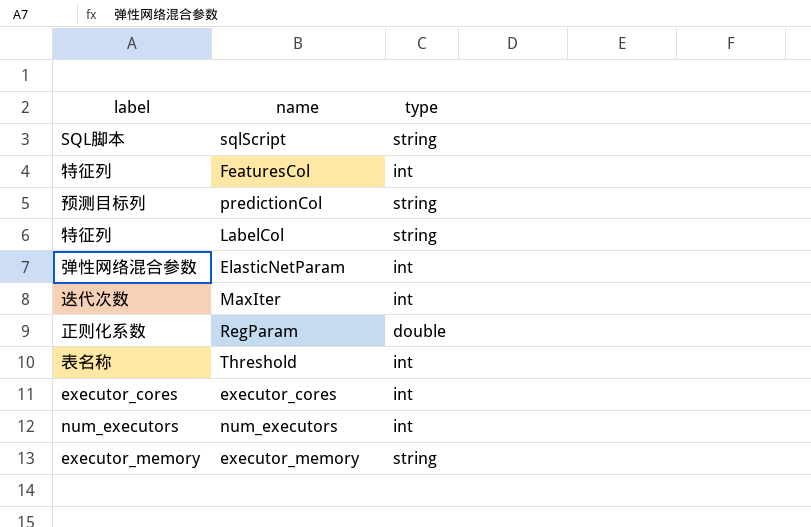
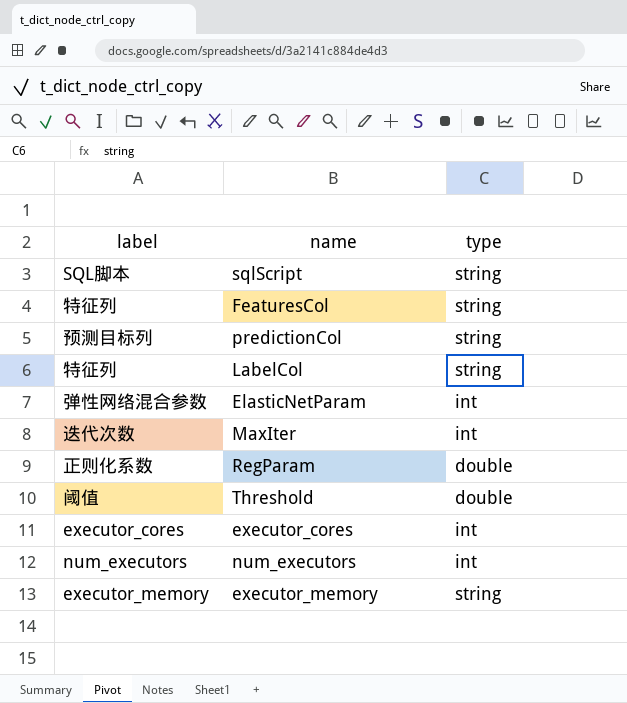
FeaturesCol | type: int -> string
Threshold | label: 表名称 -> 阈值
Threshold | type: int -> double

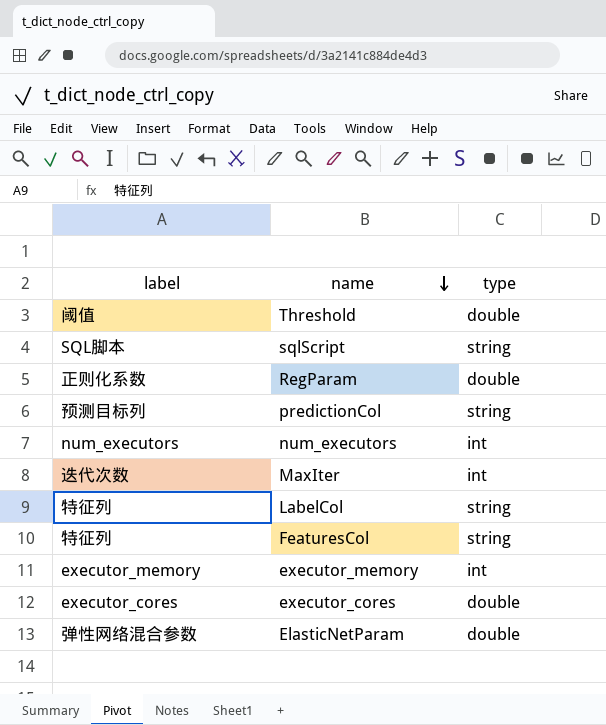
row order: none -> name descending
executor_memory | type: string -> int
executor_cores | type: int -> double
ElasticNetParam | type: int -> double

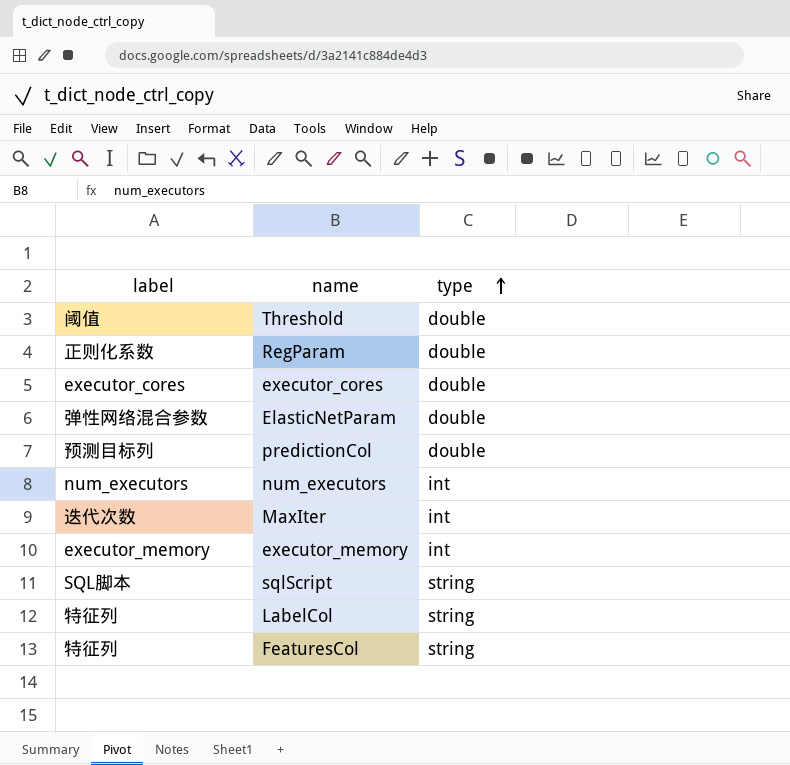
row order: name descending -> type ascending
predictionCol | type: string -> double

